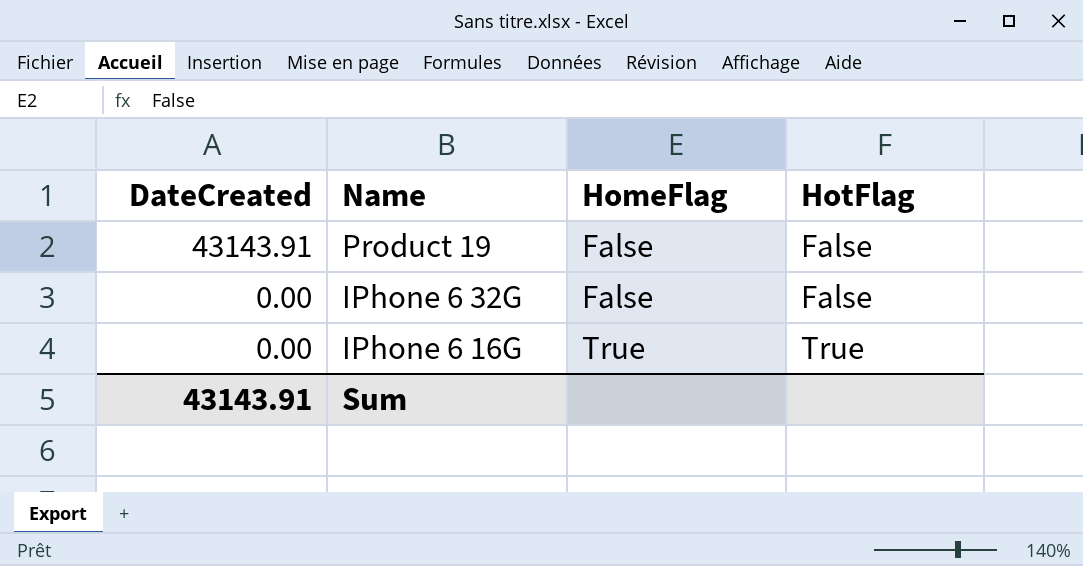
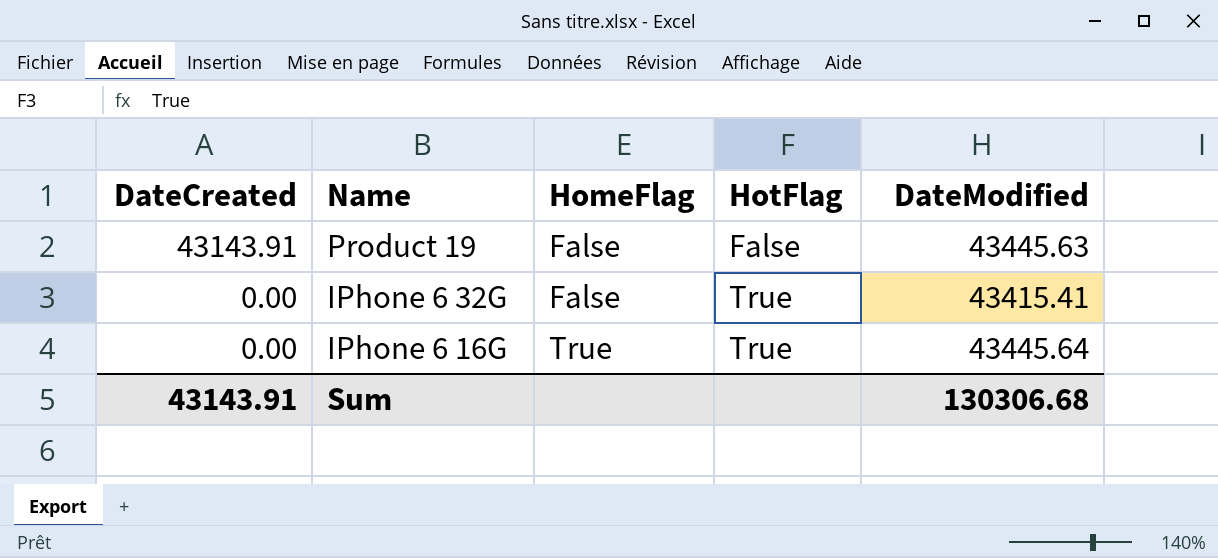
column DateModified | position: none -> 5
IPhone 6 32G | HotFlag: False -> True

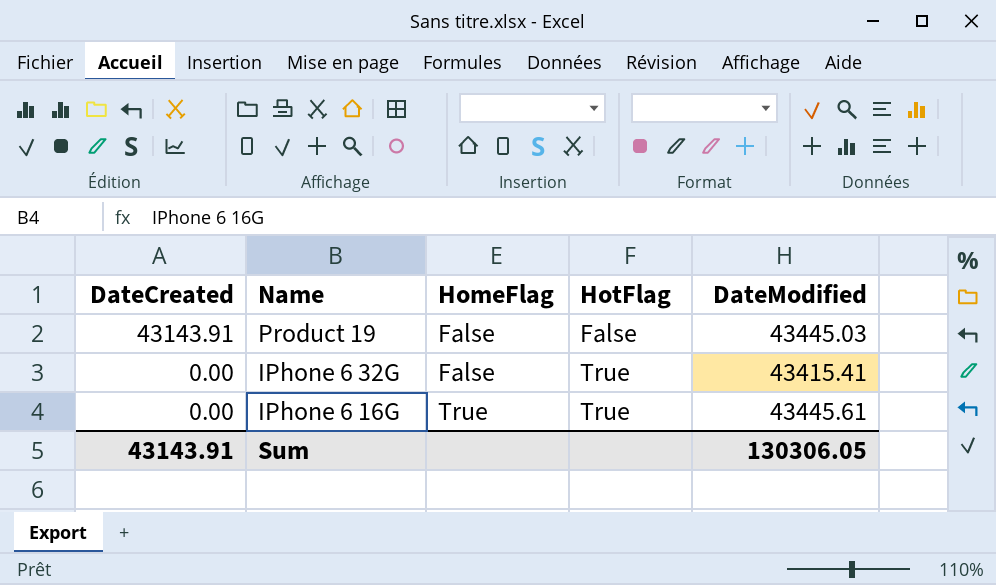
Product 19 | DateModified: 43445.63 -> 43445.03
IPhone 6 16G | DateModified: 43445.64 -> 43445.61
Sum | DateModified: 130306.68 -> 130306.05

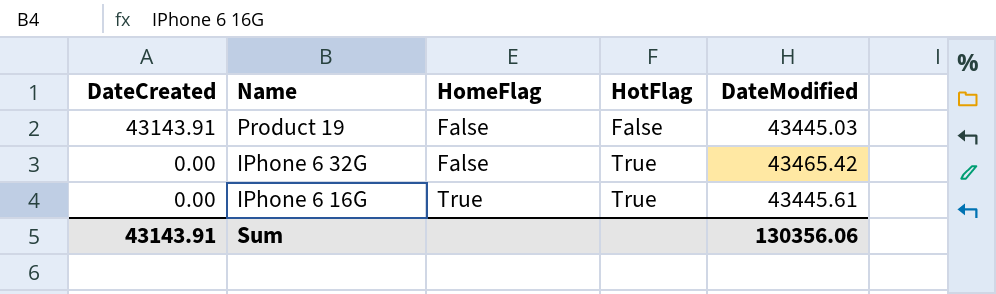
IPhone 6 32G | DateModified: 43415.41 -> 43465.42
Sum | DateModified: 130306.05 -> 130356.06

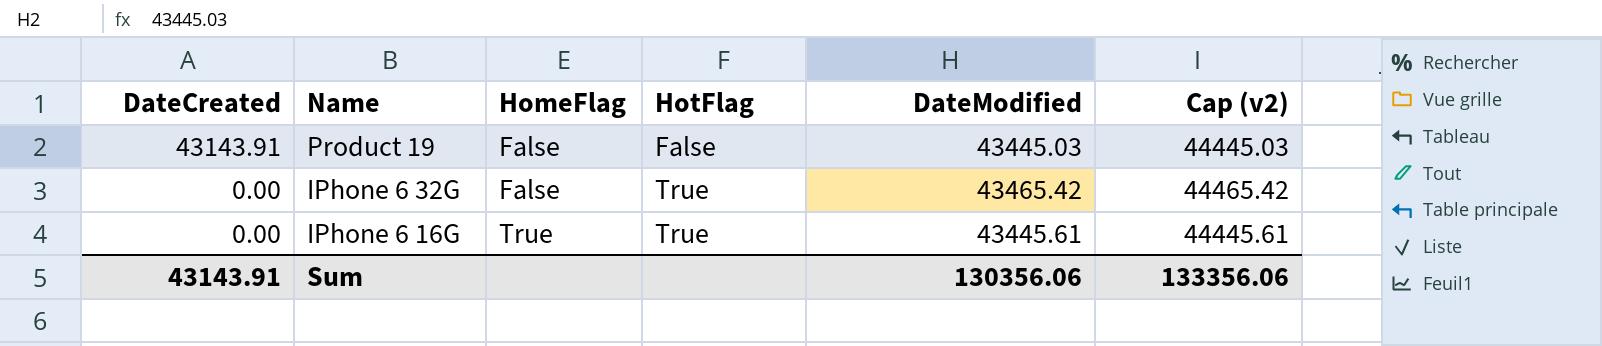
column Cap (v2) | formula: none -> [DateModified] + 1000

